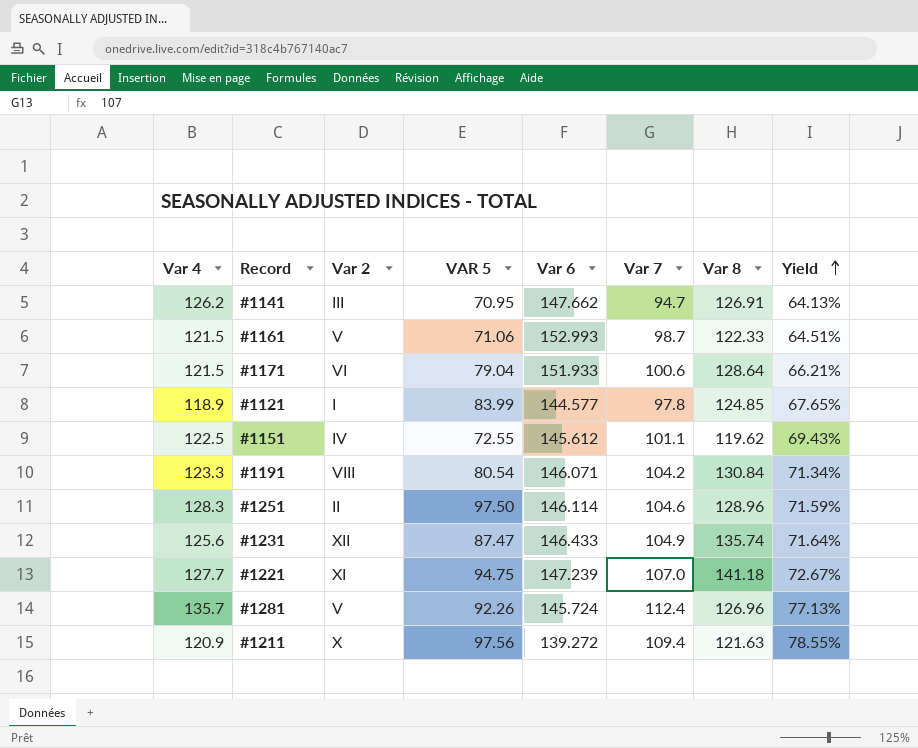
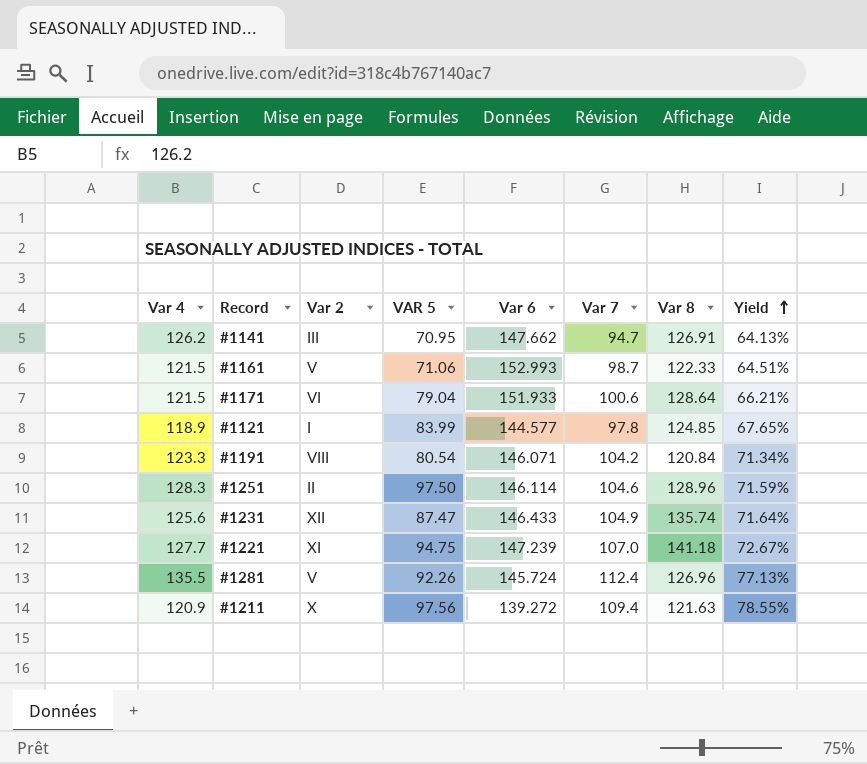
row #1151: 122.5 | IV | 72.55 | 145.612 | 101.1 | 119.62 | 69.43% -> none
#1191 | Var 8: 130.84 -> 120.84
#1281 | Var 4: 135.7 -> 135.5

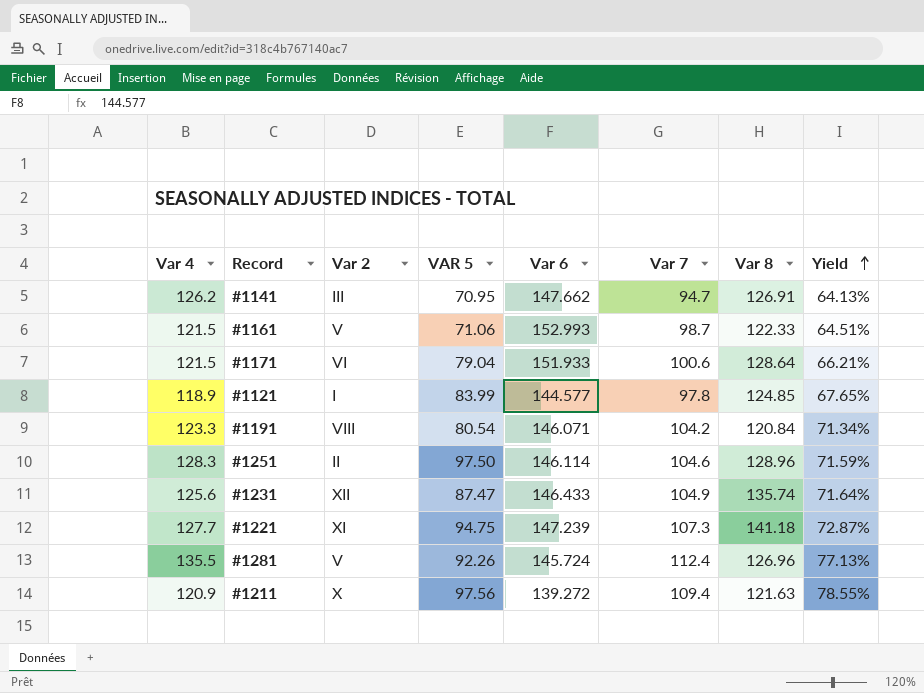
#1221 | Var 7: 107.0 -> 107.3
#1221 | Yield: 72.67% -> 72.87%

